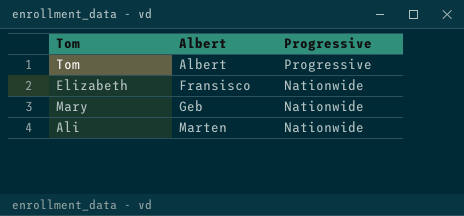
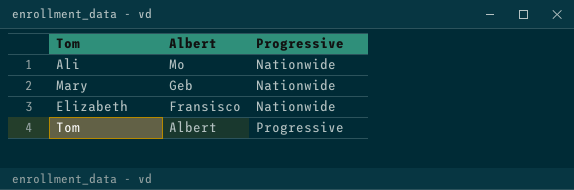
row order: Albert ascending -> Albert descending
Ali | Albert: Marten -> Mo

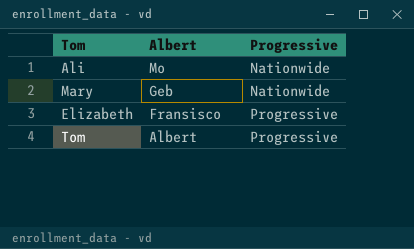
Elizabeth | Progressive: Nationwide -> Progressive

